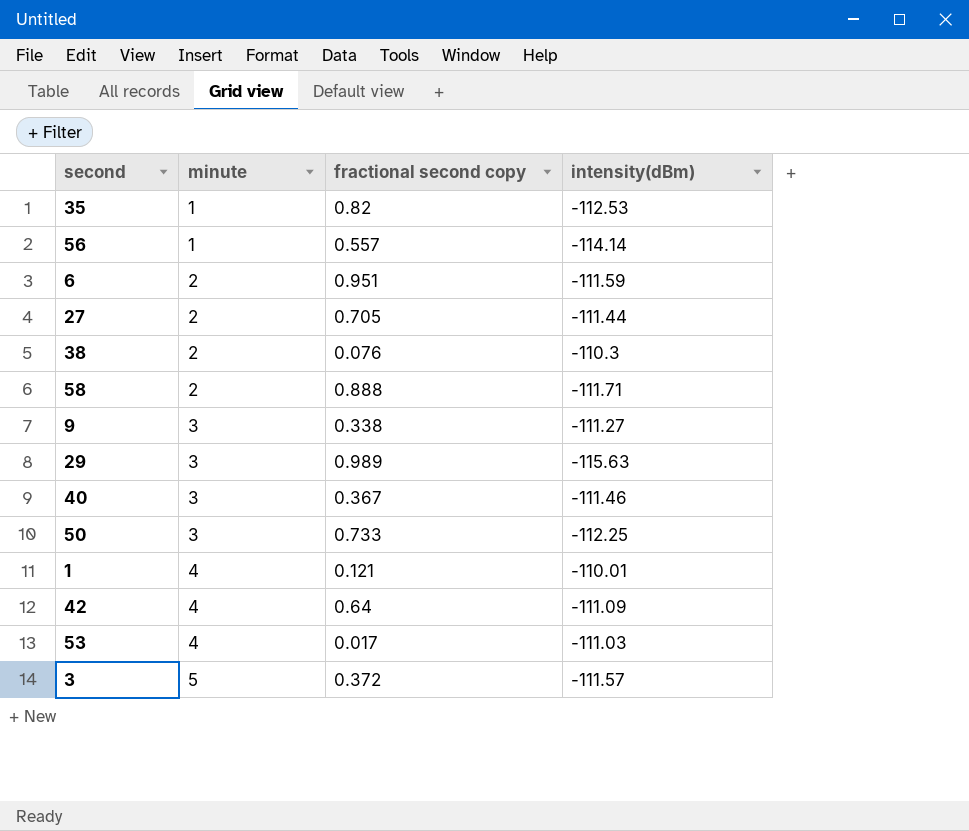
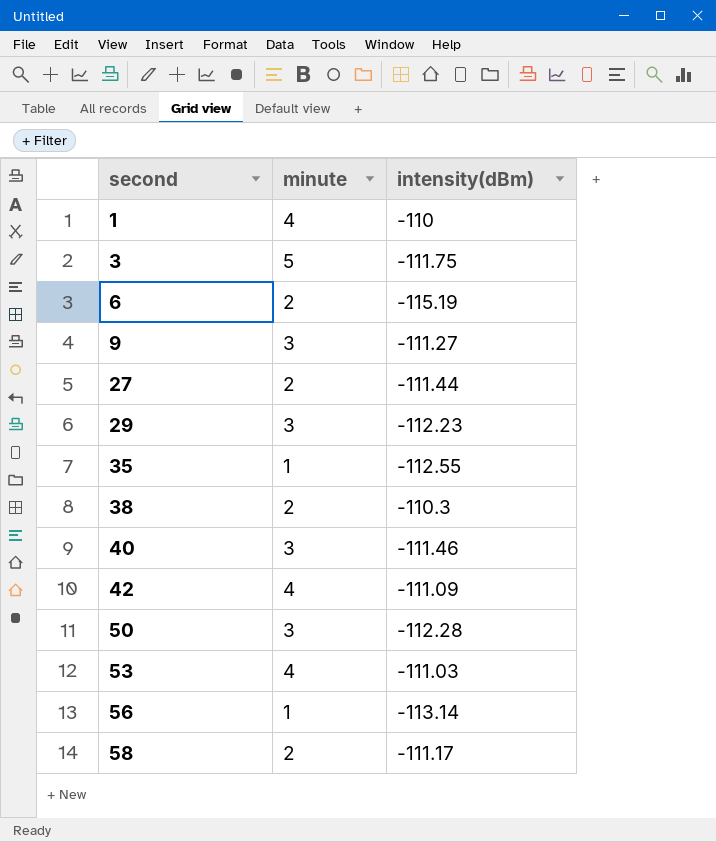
row order: minute ascending -> second ascending
column fractional second copy | position: 3 -> none
1 | intensity(dBm): -110.01 -> -110
3 | intensity(dBm): -111.57 -> -111.75
6 | intensity(dBm): -111.59 -> -115.19
29 | intensity(dBm): -115.63 -> -112.23
35 | intensity(dBm): -112.53 -> -112.55
50 | intensity(dBm): -112.25 -> -112.28
56 | intensity(dBm): -114.14 -> -113.14
58 | intensity(dBm): -111.71 -> -111.17

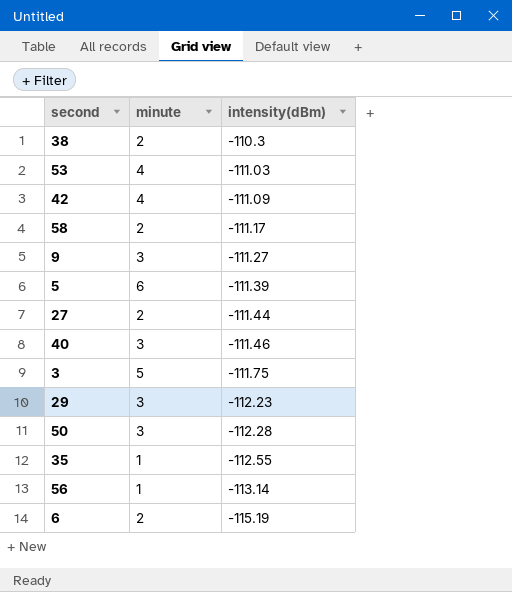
row order: second ascending -> intensity(dBm) descending
row 1: 4 | -110 -> none
row 5: none -> 6 | -111.39

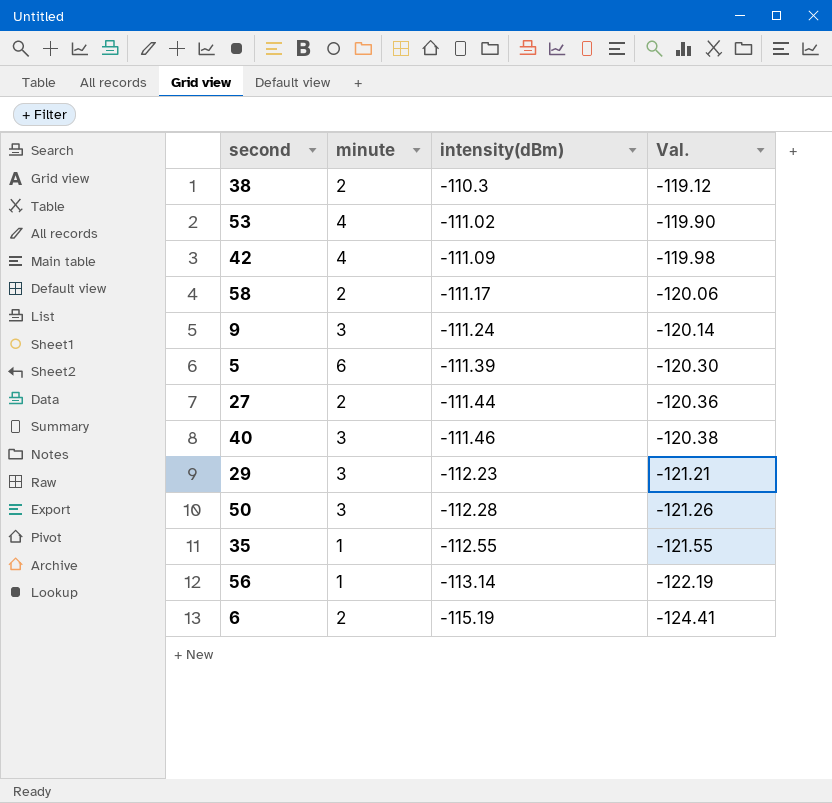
column Val. | formula: none -> [intensity(dBm)] * 1.08
row 3: 5 | -111.75 -> none
53 | intensity(dBm): -111.03 -> -111.02
9 | intensity(dBm): -111.27 -> -111.24

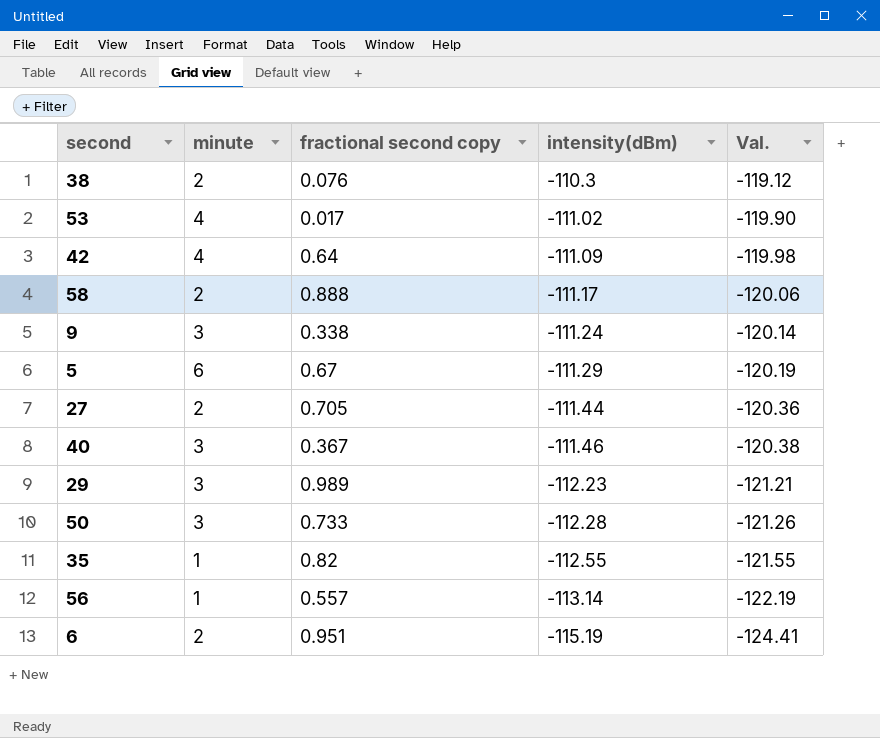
column fractional second copy | position: none -> 3
5 | intensity(dBm): -111.39 -> -111.29
5 | Val.: -120.30 -> -120.19

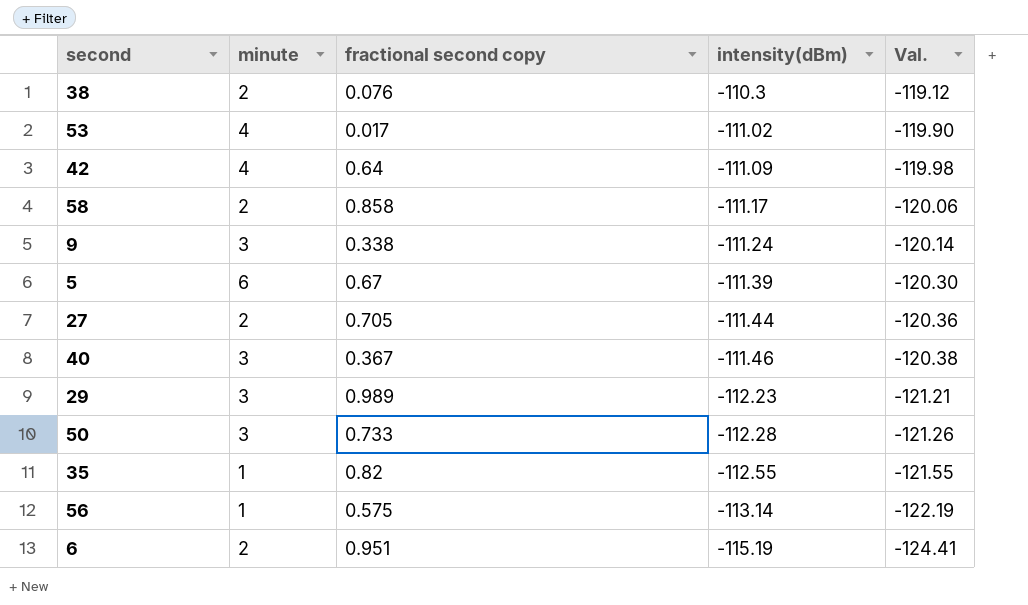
58 | fractional second copy: 0.888 -> 0.858
5 | intensity(dBm): -111.29 -> -111.39
5 | Val.: -120.19 -> -120.30
56 | fractional second copy: 0.557 -> 0.575

